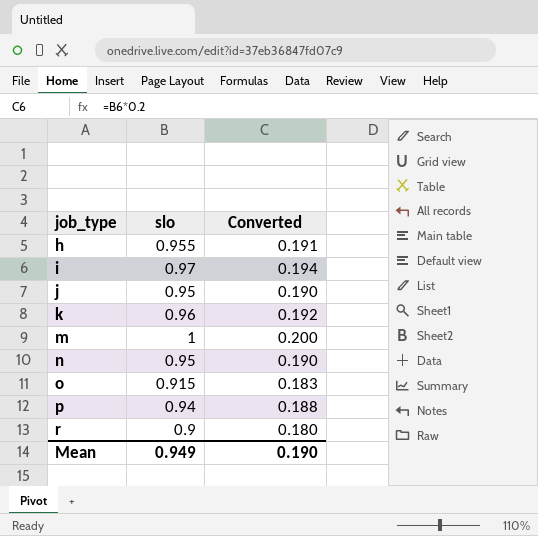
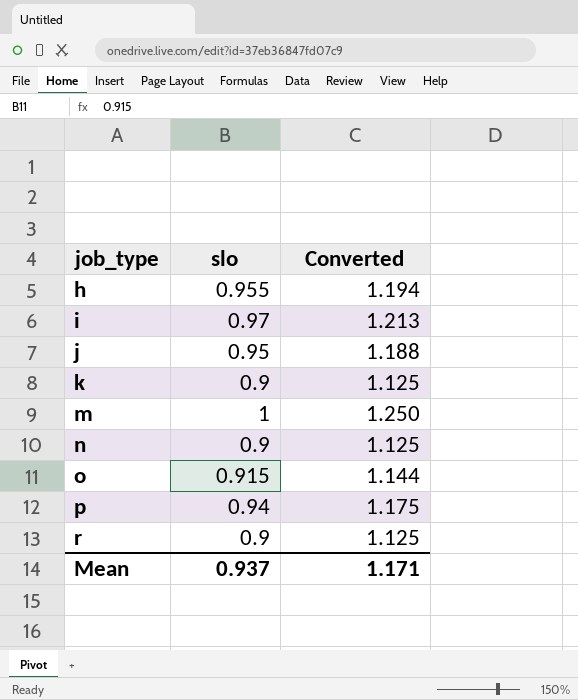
column Converted | formula: [slo] * 0.2 -> [slo] * 1.25
k | slo: 0.96 -> 0.9
n | slo: 0.95 -> 0.9
Mean | slo: 0.949 -> 0.937
Mean | Converted: 0.190 -> 1.171

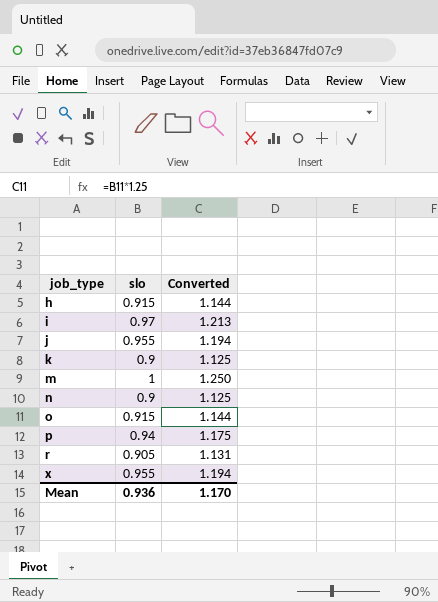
h | slo: 0.955 -> 0.915
h | Converted: 1.194 -> 1.144
j | slo: 0.95 -> 0.955
j | Converted: 1.188 -> 1.194
r | slo: 0.9 -> 0.905
r | Converted: 1.125 -> 1.131
row x: none -> 0.955 | 1.194
Mean | slo: 0.937 -> 0.936
Mean | Converted: 1.171 -> 1.170

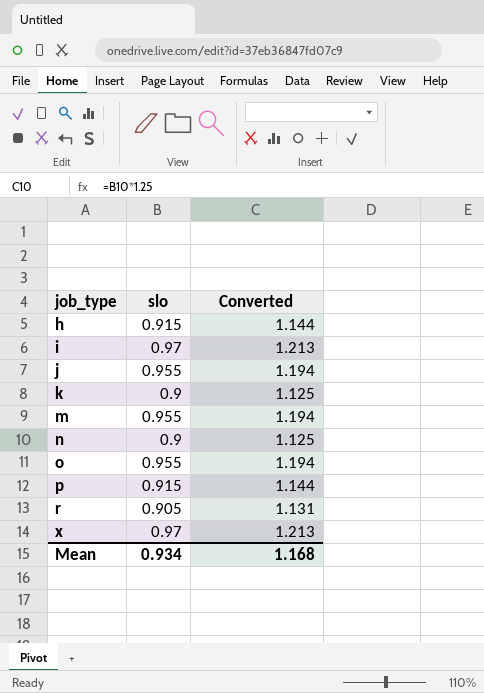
m | slo: 1 -> 0.955
m | Converted: 1.250 -> 1.194
o | slo: 0.915 -> 0.955
o | Converted: 1.144 -> 1.194
p | slo: 0.94 -> 0.915
p | Converted: 1.175 -> 1.144
x | slo: 0.955 -> 0.97
x | Converted: 1.194 -> 1.213
Mean | slo: 0.936 -> 0.934
Mean | Converted: 1.170 -> 1.168

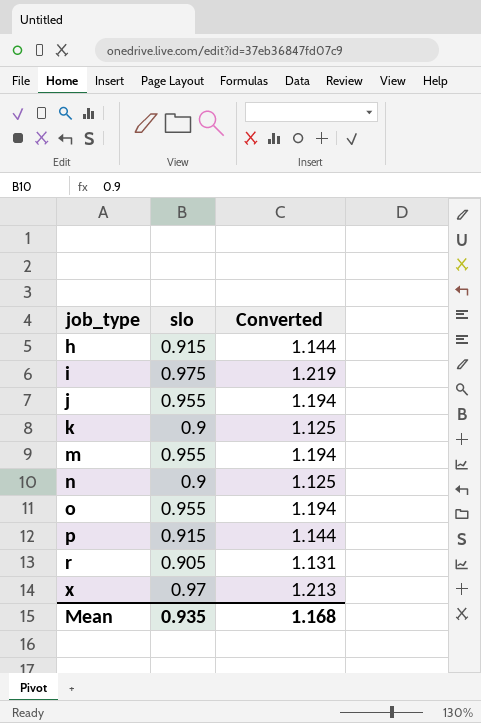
i | slo: 0.97 -> 0.975
i | Converted: 1.213 -> 1.219
Mean | slo: 0.934 -> 0.935

